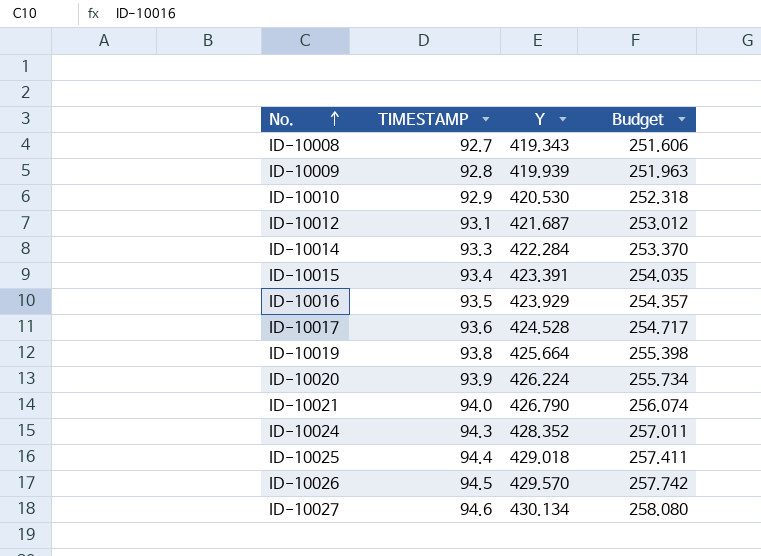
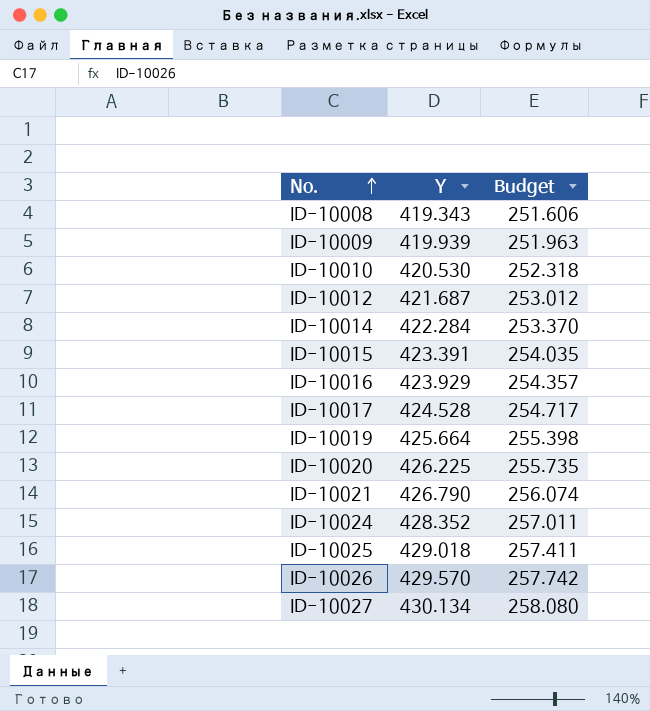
column TIMESTAMP | position: 2 -> none
ID-10020 | Y: 426.224 -> 426.225
ID-10020 | Budget: 255.734 -> 255.735

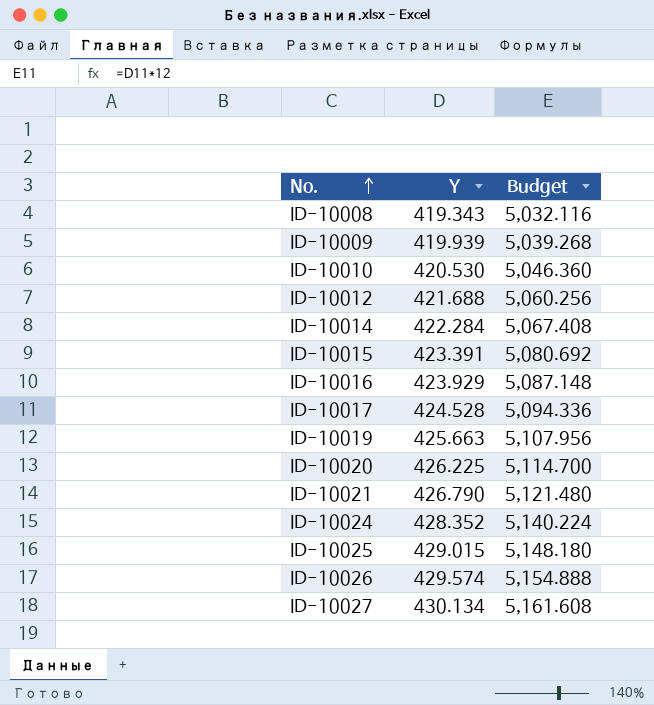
column Budget | formula: [Y] * 0.6 -> [Y] * 12
ID-10012 | Y: 421.687 -> 421.688
ID-10019 | Y: 425.664 -> 425.663
ID-10025 | Y: 429.018 -> 429.015
ID-10026 | Y: 429.570 -> 429.574

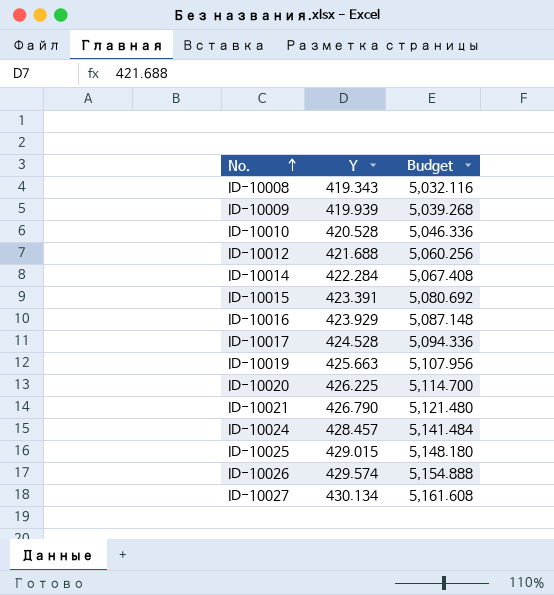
ID-10010 | Y: 420.530 -> 420.528
ID-10010 | Budget: 5,046.360 -> 5,046.336
ID-10024 | Y: 428.352 -> 428.457
ID-10024 | Budget: 5,140.224 -> 5,141.484

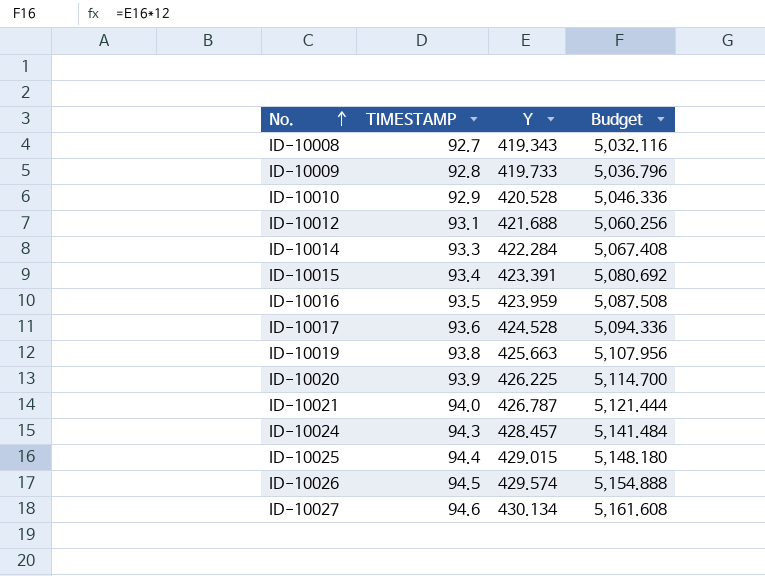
column TIMESTAMP | position: none -> 2
ID-10009 | Y: 419.939 -> 419.733
ID-10009 | Budget: 5,039.268 -> 5,036.796
ID-10016 | Y: 423.929 -> 423.959
ID-10016 | Budget: 5,087.148 -> 5,087.508
ID-10021 | Y: 426.790 -> 426.787
ID-10021 | Budget: 5,121.480 -> 5,121.444

